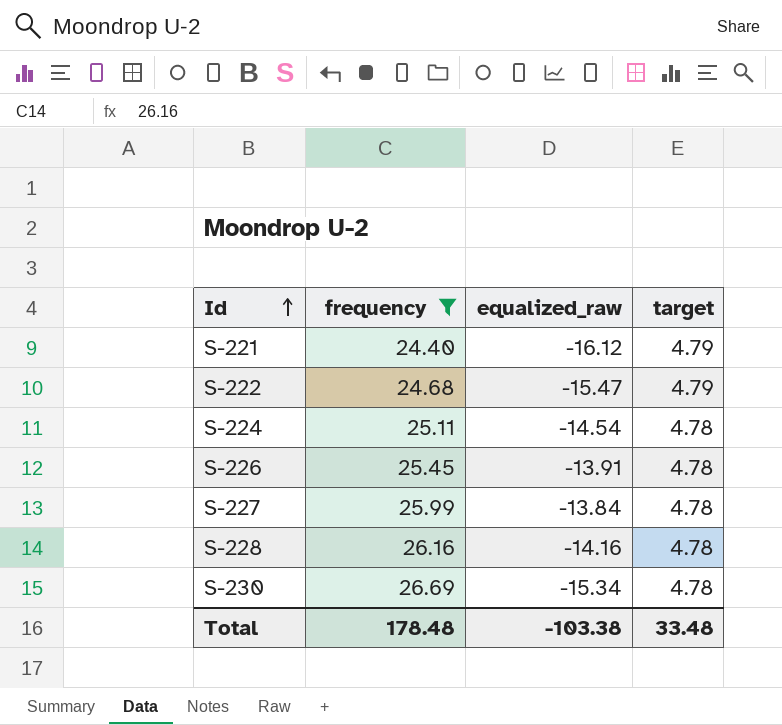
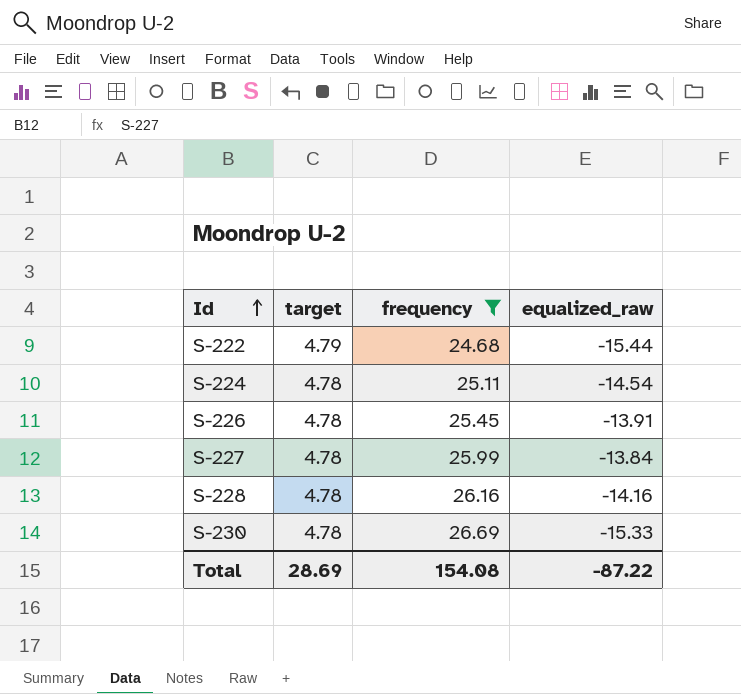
column target | position: 4 -> 2
row S-221: 24.40 | -16.12 | 4.79 -> none
S-222 | equalized_raw: -15.47 -> -15.44
S-230 | equalized_raw: -15.34 -> -15.33
Total | target: 33.48 -> 28.69
Total | frequency: 178.48 -> 154.08
Total | equalized_raw: -103.38 -> -87.22

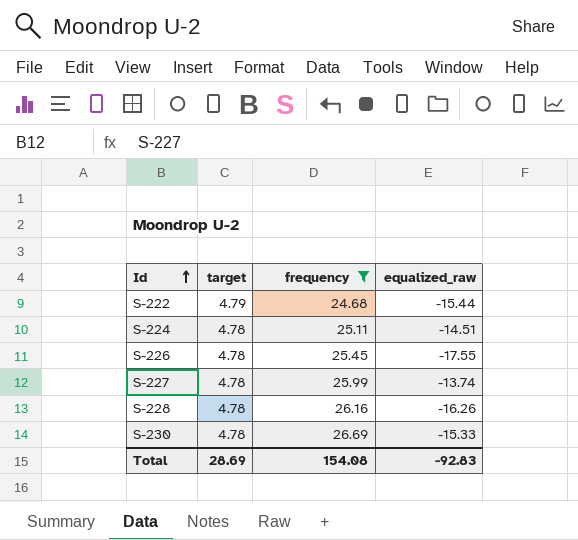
S-224 | equalized_raw: -14.54 -> -14.51
S-226 | equalized_raw: -13.91 -> -17.55
S-227 | equalized_raw: -13.84 -> -13.74
S-228 | equalized_raw: -14.16 -> -16.26
Total | equalized_raw: -87.22 -> -92.83

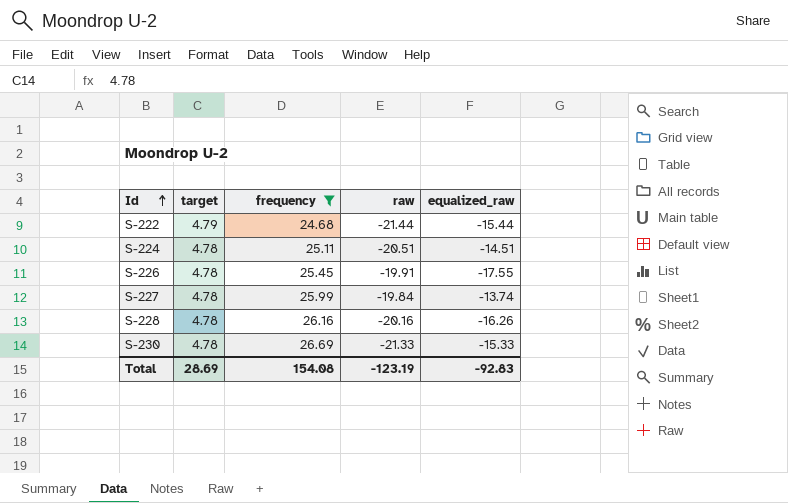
column raw | position: none -> 4

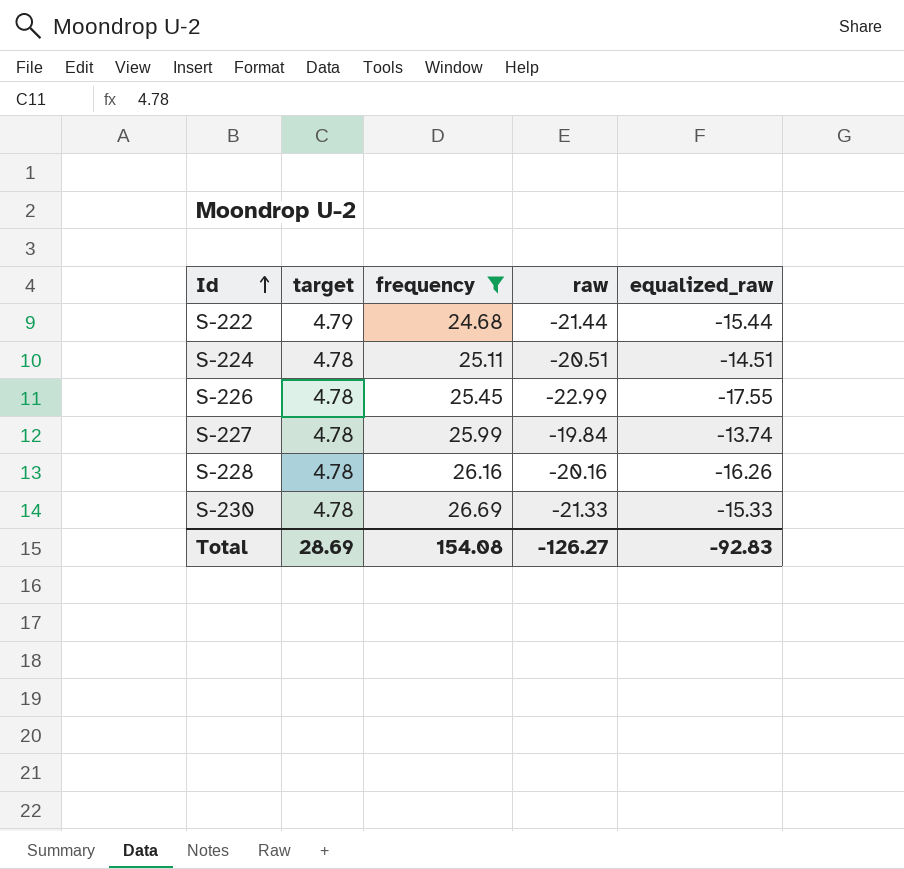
S-226 | raw: -19.91 -> -22.99
Total | raw: -123.19 -> -126.27

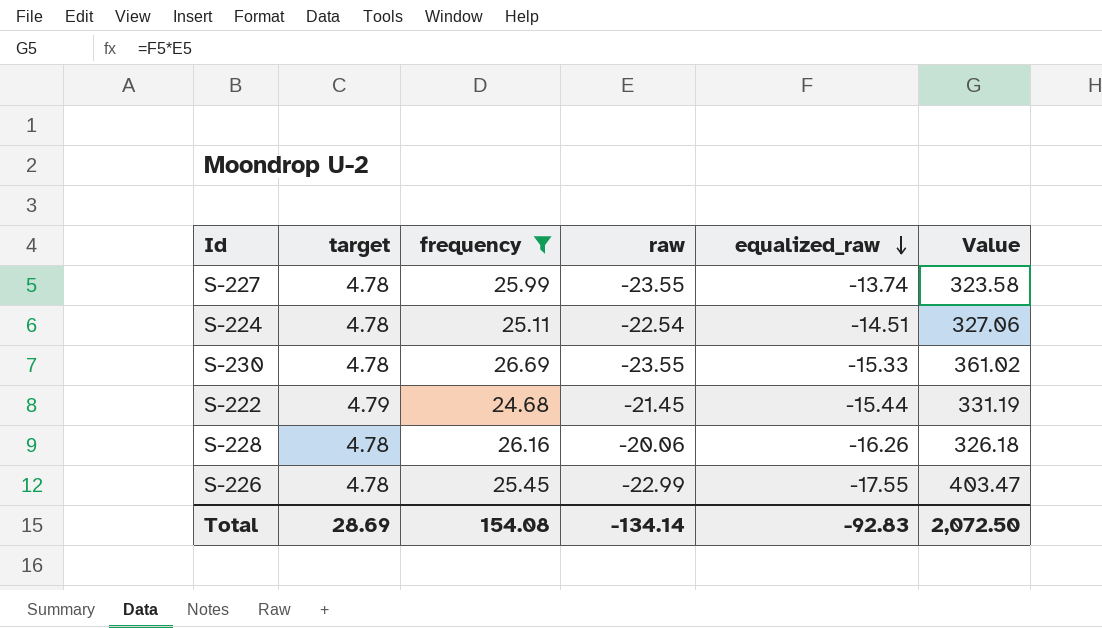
row order: Id ascending -> equalized_raw descending
column Value | formula: none -> [raw] * [equalized_raw]
S-227 | raw: -19.84 -> -23.55
S-224 | raw: -20.51 -> -22.54
S-230 | raw: -21.33 -> -23.55
S-222 | raw: -21.44 -> -21.45
S-228 | raw: -20.16 -> -20.06
Total | raw: -126.27 -> -134.14

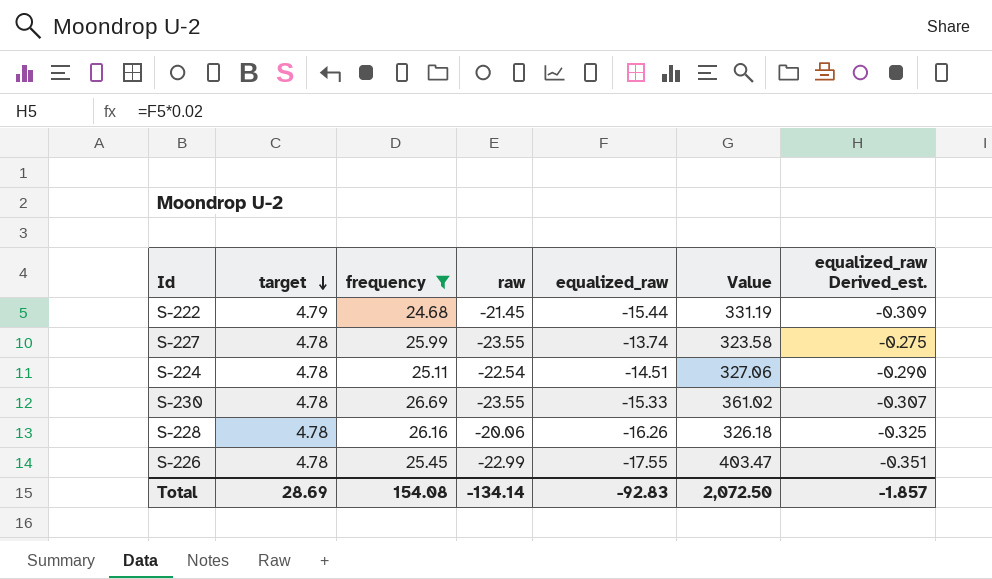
row order: equalized_raw descending -> target descending
column equalized_raw Derived_est. | formula: none -> [equalized_raw] * 0.02

